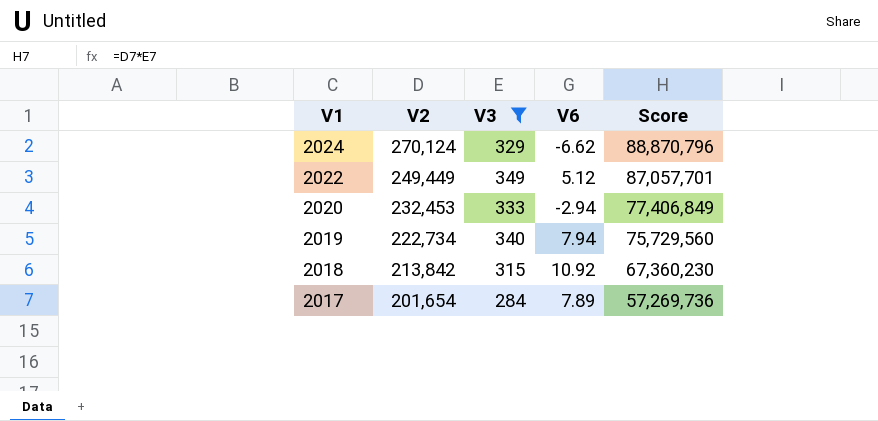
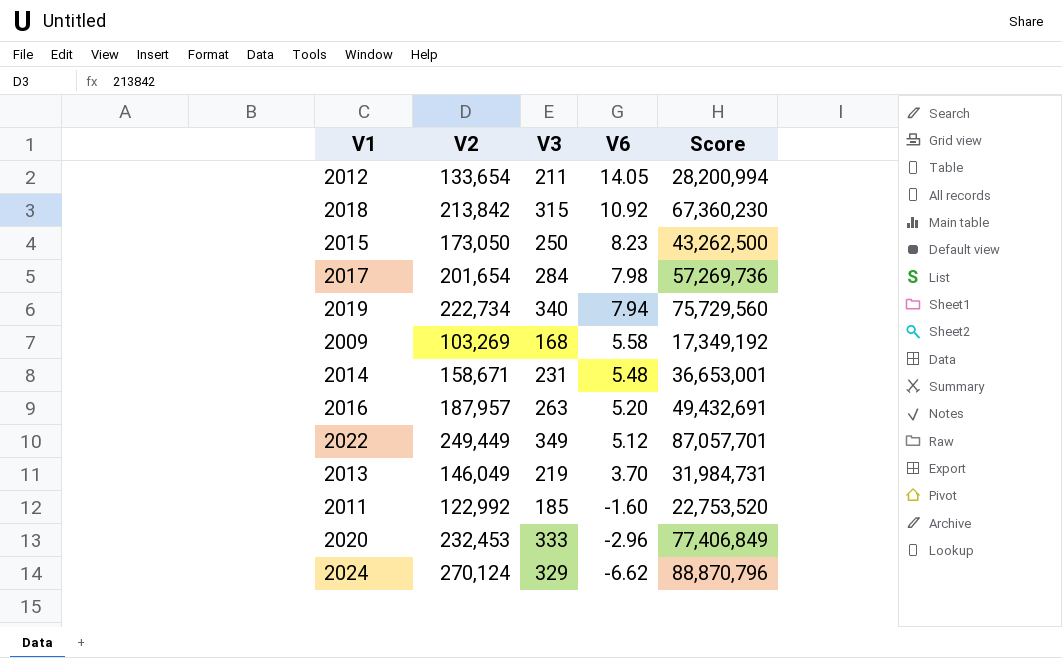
filter: V3 >= 284 -> none
row order: V1 descending -> V6 descending
2017 | V6: 7.89 -> 7.98
2020 | V6: -2.94 -> -2.96

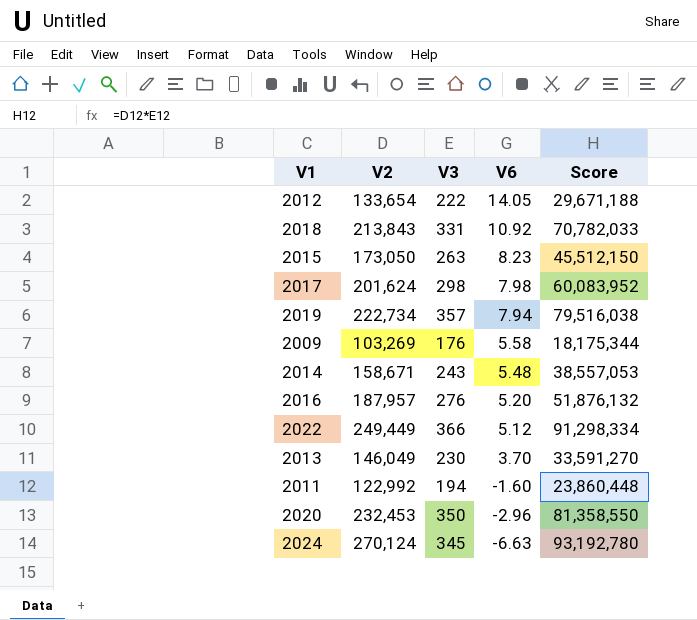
2012 | V3: 211 -> 222
2012 | Score: 28,200,994 -> 29,671,188
2018 | V2: 213,842 -> 213,843
2018 | V3: 315 -> 331
2018 | Score: 67,360,230 -> 70,782,033
2015 | V3: 250 -> 263
2015 | Score: 43,262,500 -> 45,512,150
2017 | V2: 201,654 -> 201,624
2017 | V3: 284 -> 298
2017 | Score: 57,269,736 -> 60,083,952
2019 | V3: 340 -> 357
2019 | Score: 75,729,560 -> 79,516,038
2009 | V3: 168 -> 176
2009 | Score: 17,349,192 -> 18,175,344
2014 | V3: 231 -> 243
2014 | Score: 36,653,001 -> 38,557,053
2016 | V3: 263 -> 276
2016 | Score: 49,432,691 -> 51,876,132
2022 | V3: 349 -> 366
2022 | Score: 87,057,701 -> 91,298,334
2013 | V3: 219 -> 230
2013 | Score: 31,984,731 -> 33,591,270
2011 | V3: 185 -> 194
2011 | Score: 22,753,520 -> 23,860,448
2020 | V3: 333 -> 350
2020 | Score: 77,406,849 -> 81,358,550
2024 | V3: 329 -> 345
2024 | V6: -6.62 -> -6.63
2024 | Score: 88,870,796 -> 93,192,780

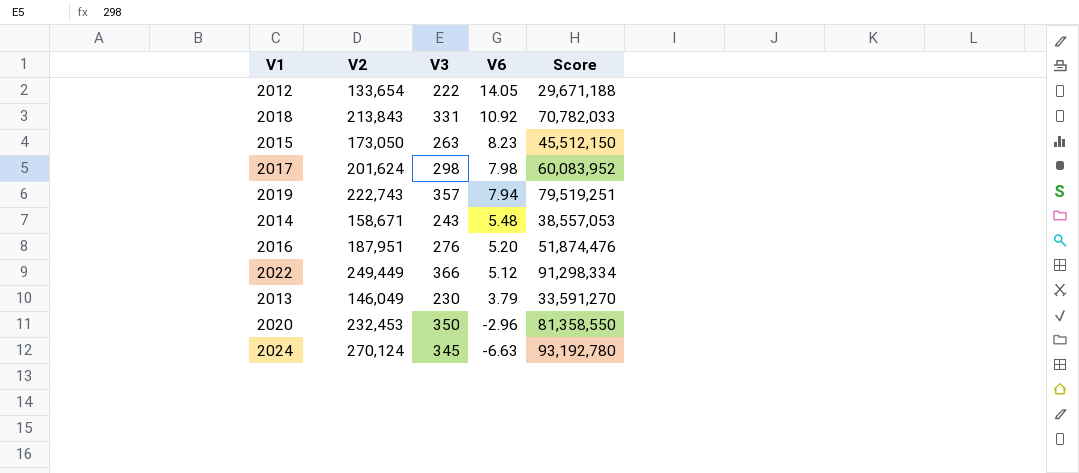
row 2009: 103,269 | 176 | 5.58 | 18,175,344 -> none
row 2011: 122,992 | 194 | -1.60 | 23,860,448 -> none
2019 | V2: 222,734 -> 222,743
2019 | Score: 79,516,038 -> 79,519,251
2016 | V2: 187,957 -> 187,951
2016 | Score: 51,876,132 -> 51,874,476
2013 | V6: 3.70 -> 3.79

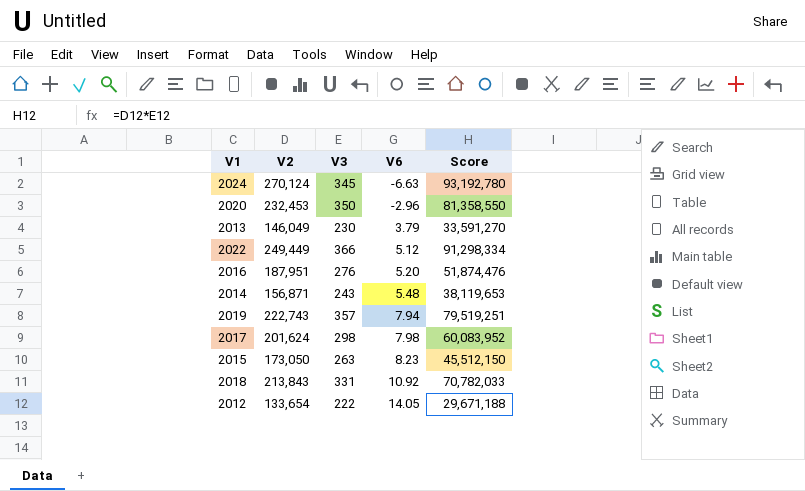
row order: V6 descending -> V6 ascending
2014 | V2: 158,671 -> 156,871
2014 | Score: 38,557,053 -> 38,119,653

